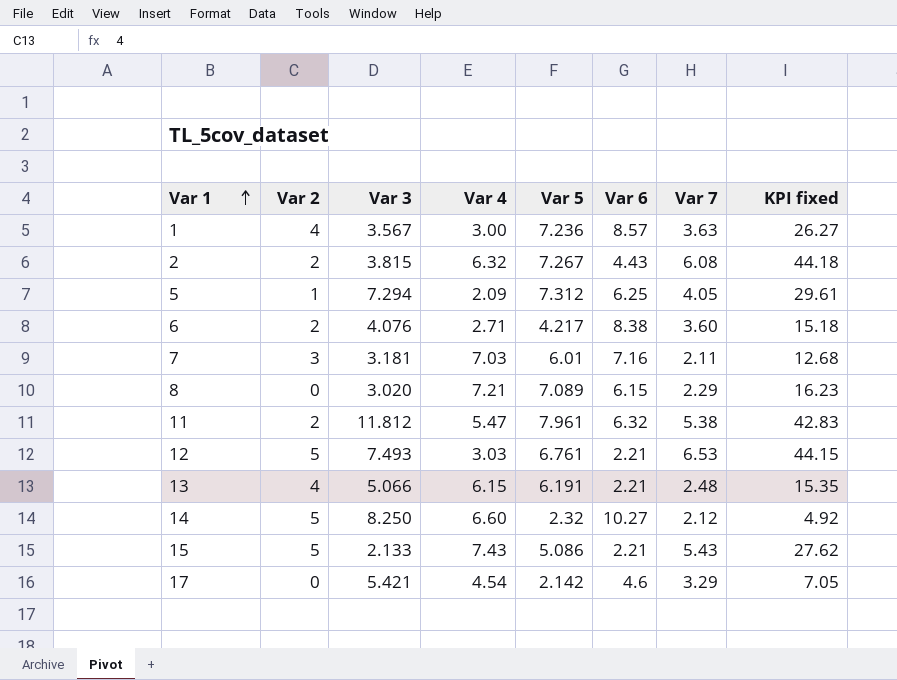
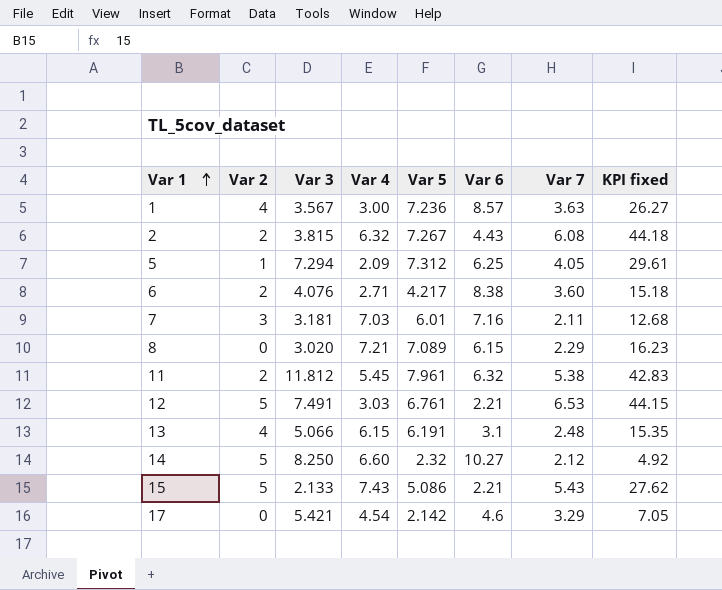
11 | Var 4: 5.47 -> 5.45
12 | Var 3: 7.493 -> 7.491
13 | Var 6: 2.21 -> 3.1

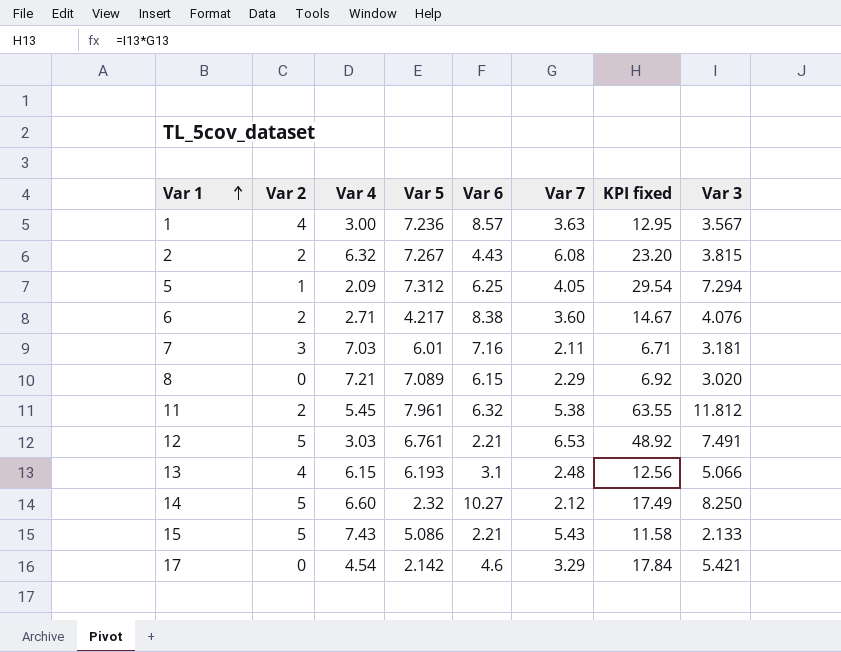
column KPI fixed | formula: [Var 5] * [Var 7] -> [Var 7] * [Var 3]
column Var 3 | position: 3 -> 8
13 | Var 5: 6.191 -> 6.193

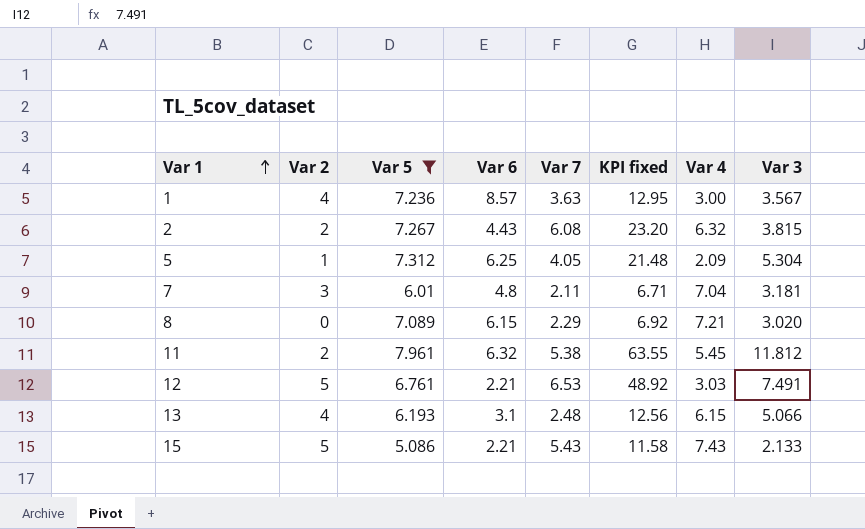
filter: none -> Var 5 >= 5.086
column Var 4 | position: 3 -> 7
5 | KPI fixed: 29.54 -> 21.48
5 | Var 3: 7.294 -> 5.304
7 | Var 6: 7.16 -> 4.8
7 | Var 4: 7.03 -> 7.04

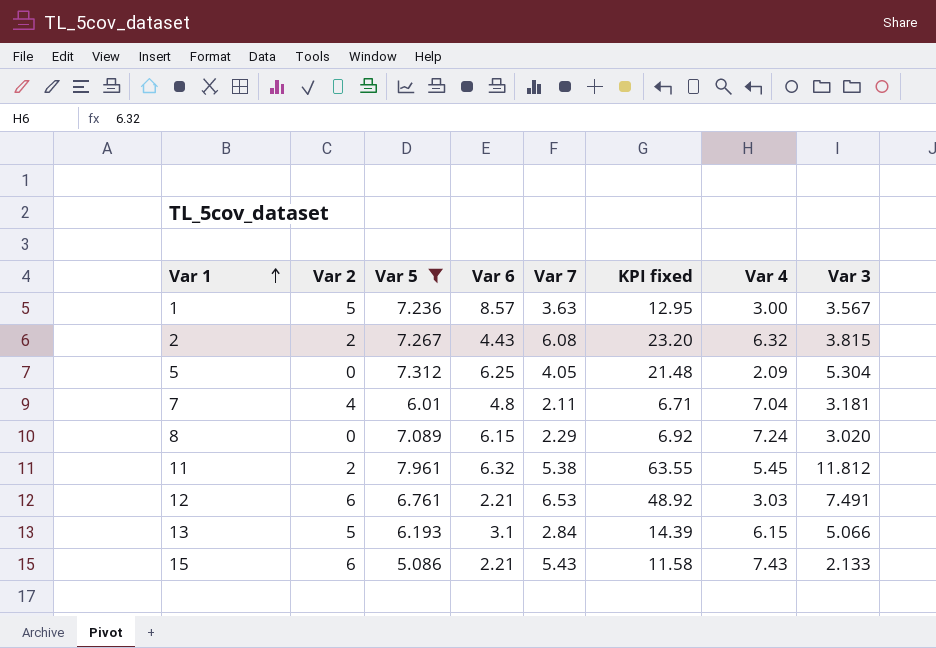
1 | Var 2: 4 -> 5
5 | Var 2: 1 -> 0
7 | Var 2: 3 -> 4
8 | Var 4: 7.21 -> 7.24
12 | Var 2: 5 -> 6
13 | Var 2: 4 -> 5
13 | Var 7: 2.48 -> 2.84
13 | KPI fixed: 12.56 -> 14.39
15 | Var 2: 5 -> 6

